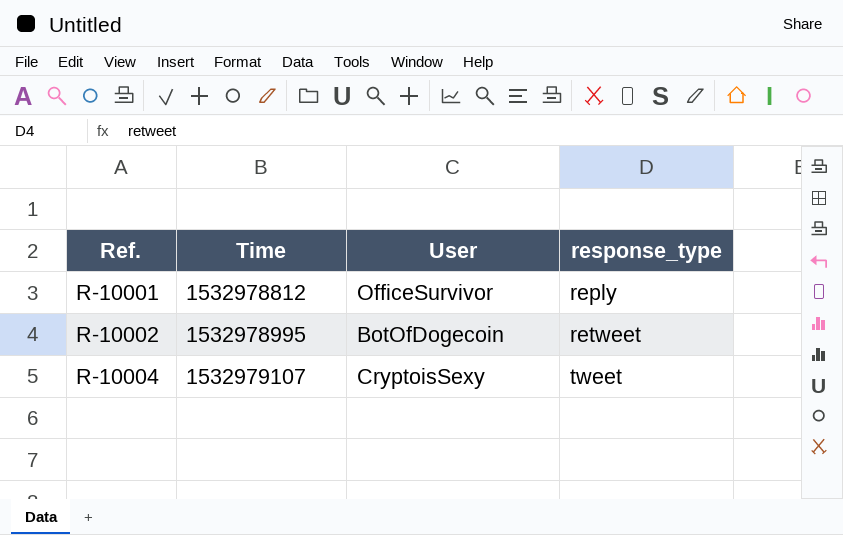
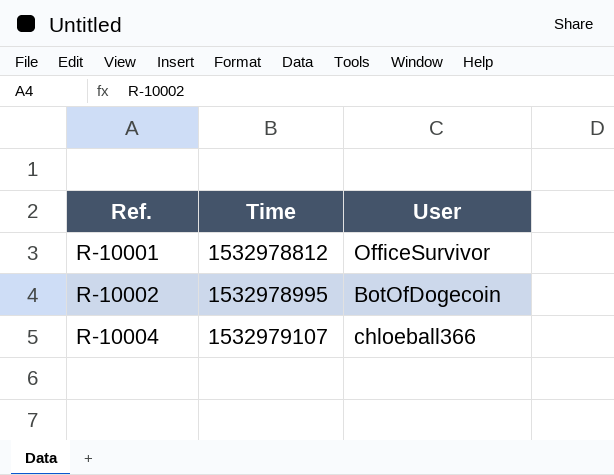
column response_type | position: 4 -> none
R-10004 | User: CryptoisSexy -> chloeball366

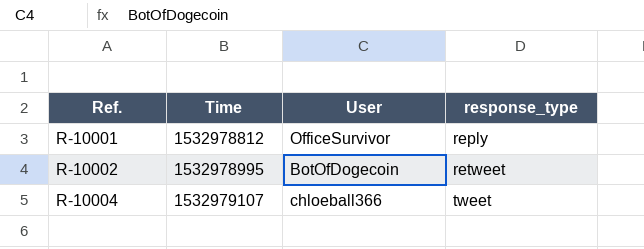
column response_type | position: none -> 4

